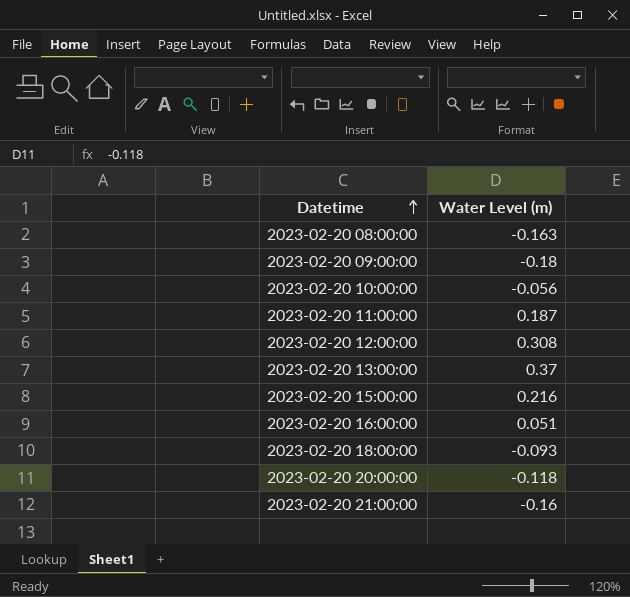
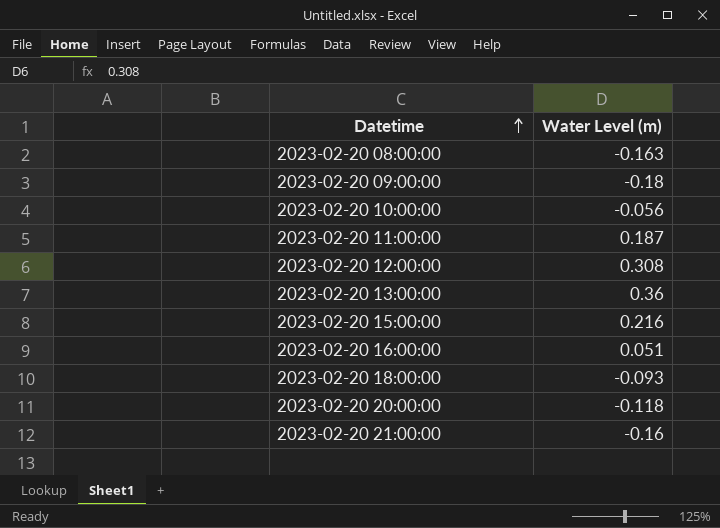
2023-02-20 13:00:00 | Water Level (m): 0.37 -> 0.36

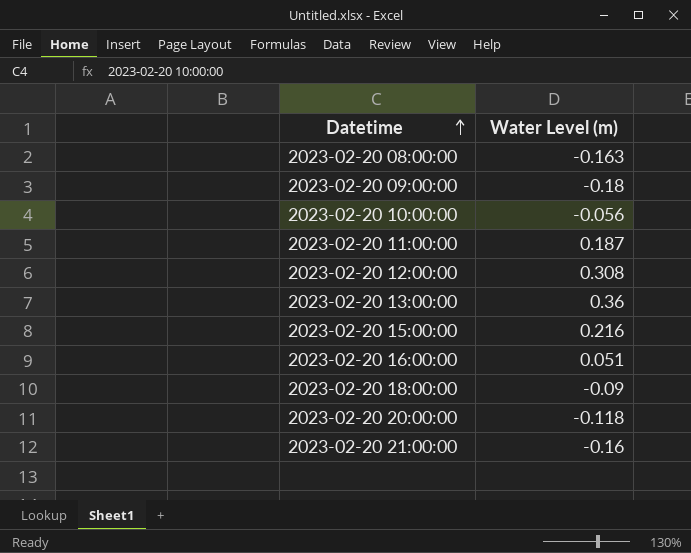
2023-02-20 18:00:00 | Water Level (m): -0.093 -> -0.09

